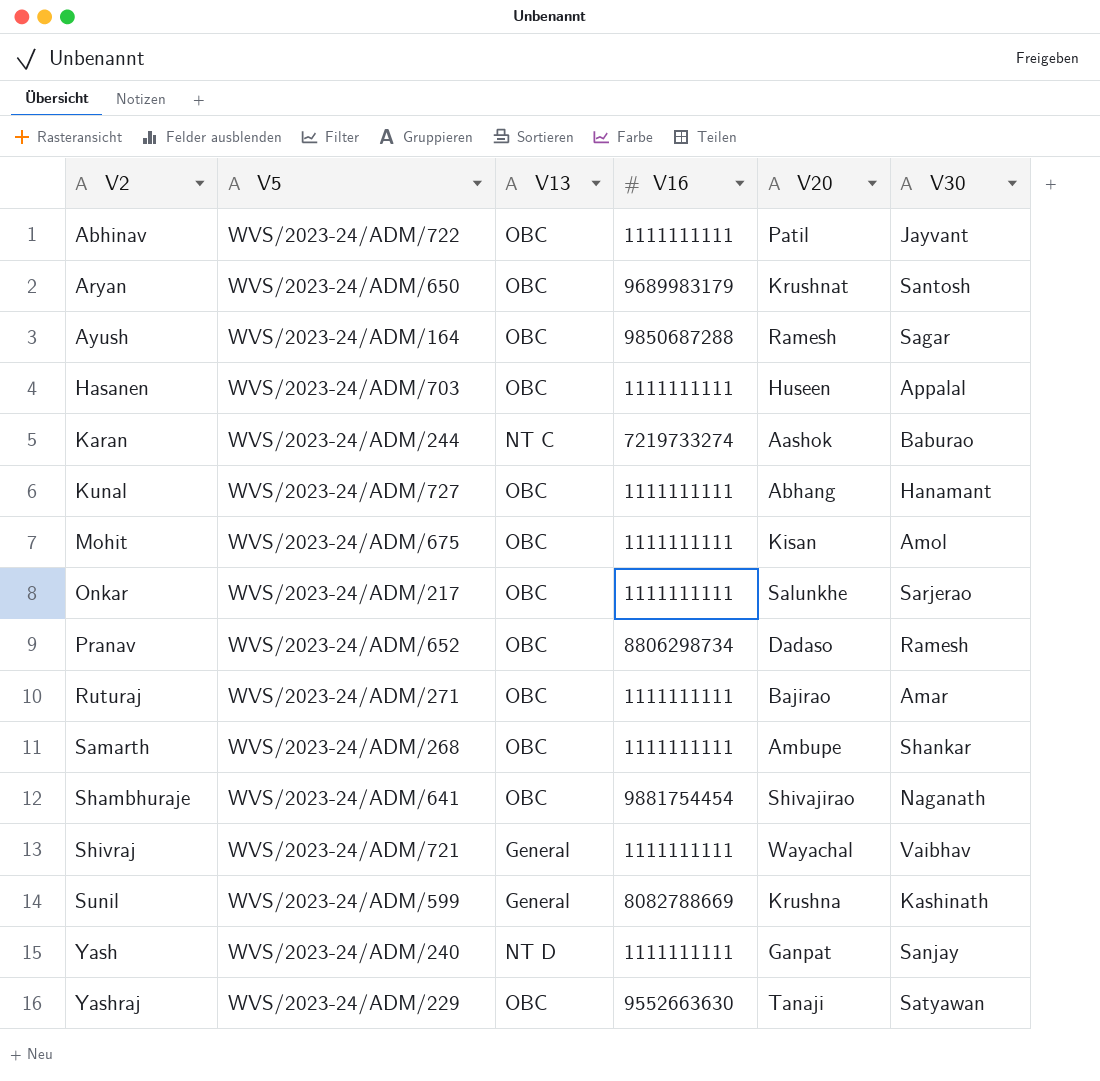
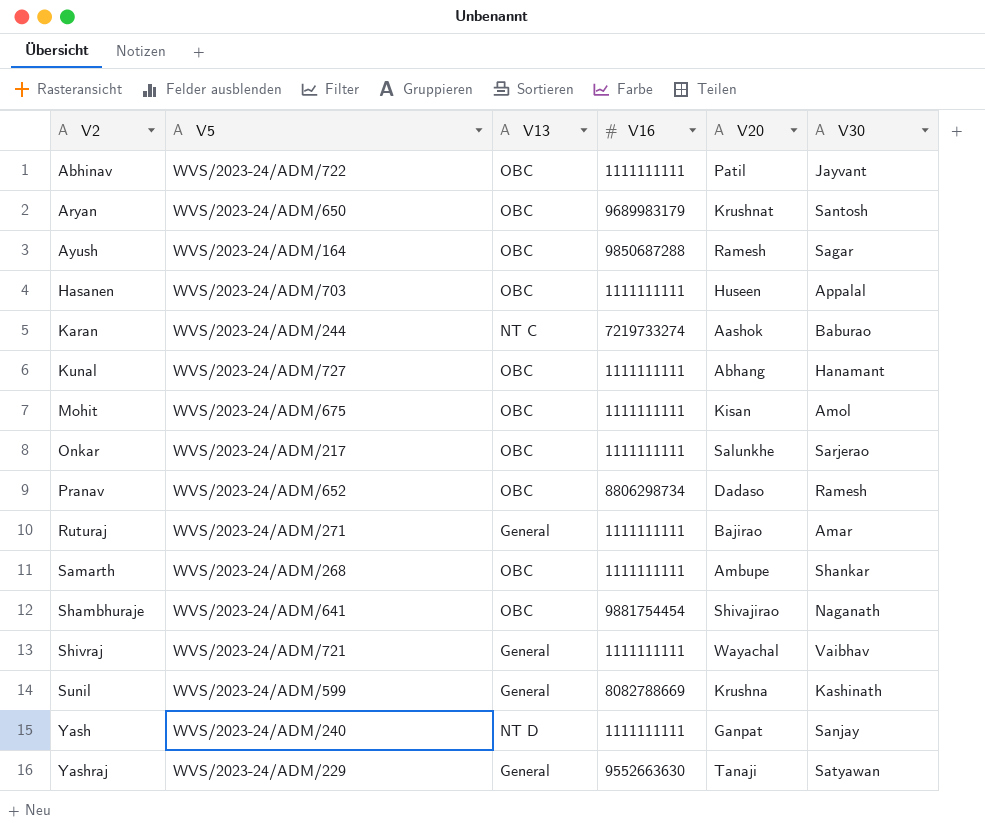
Ruturaj | V13: OBC -> General
Yashraj | V13: OBC -> General

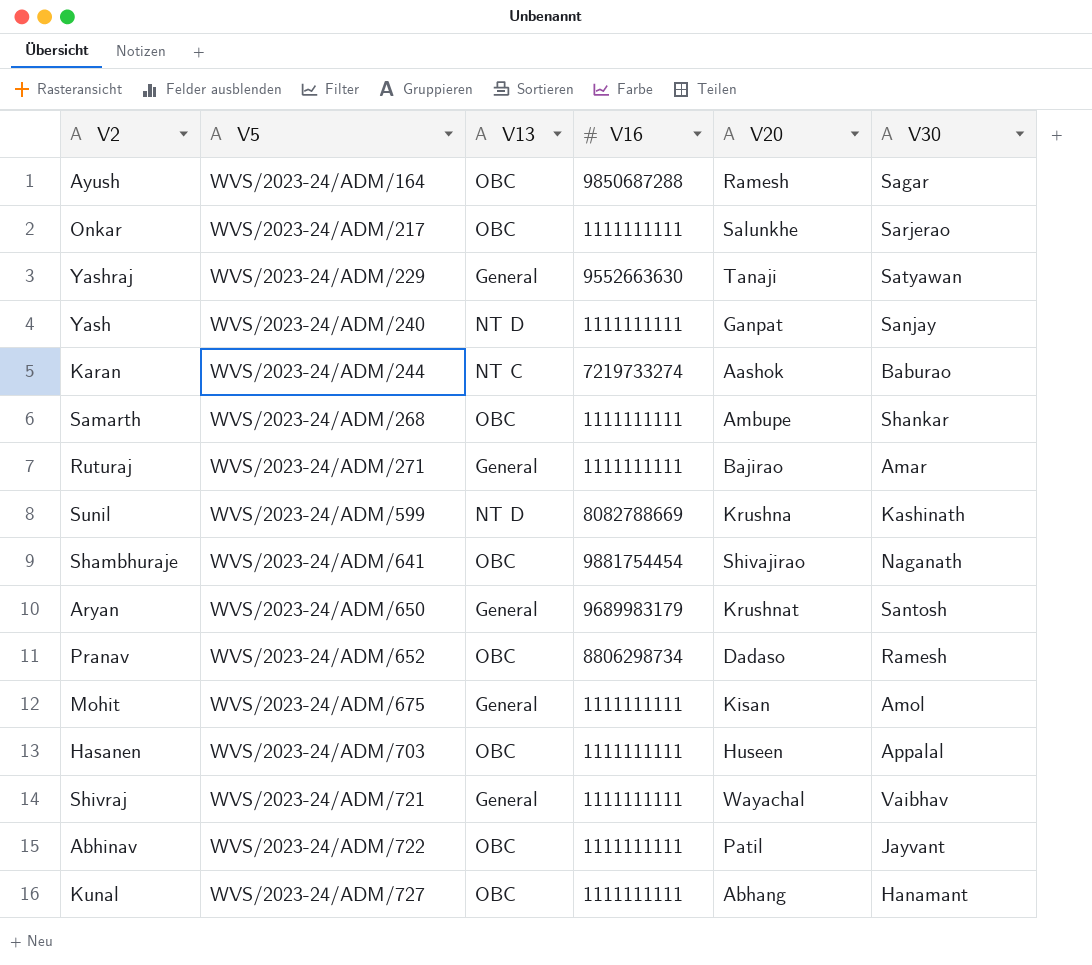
row order: V2 ascending -> V5 ascending
Sunil | V13: General -> NT D
Aryan | V13: OBC -> General
Mohit | V13: OBC -> General

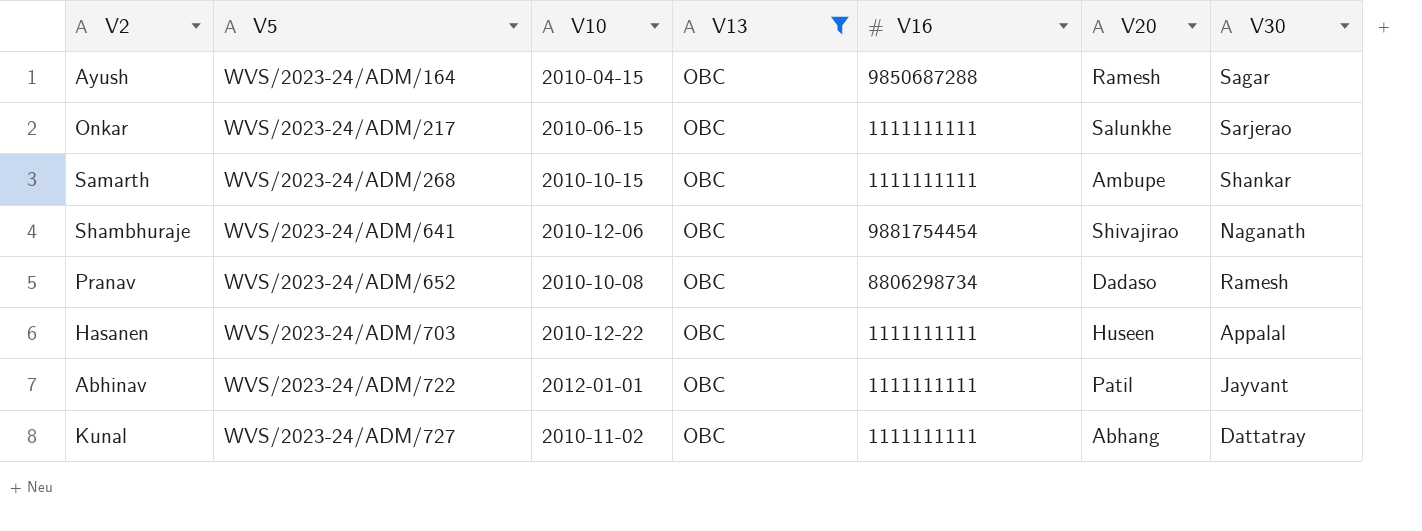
filter: none -> V13 = OBC
column V10 | position: none -> 3
Kunal | V30: Hanamant -> Dattatray

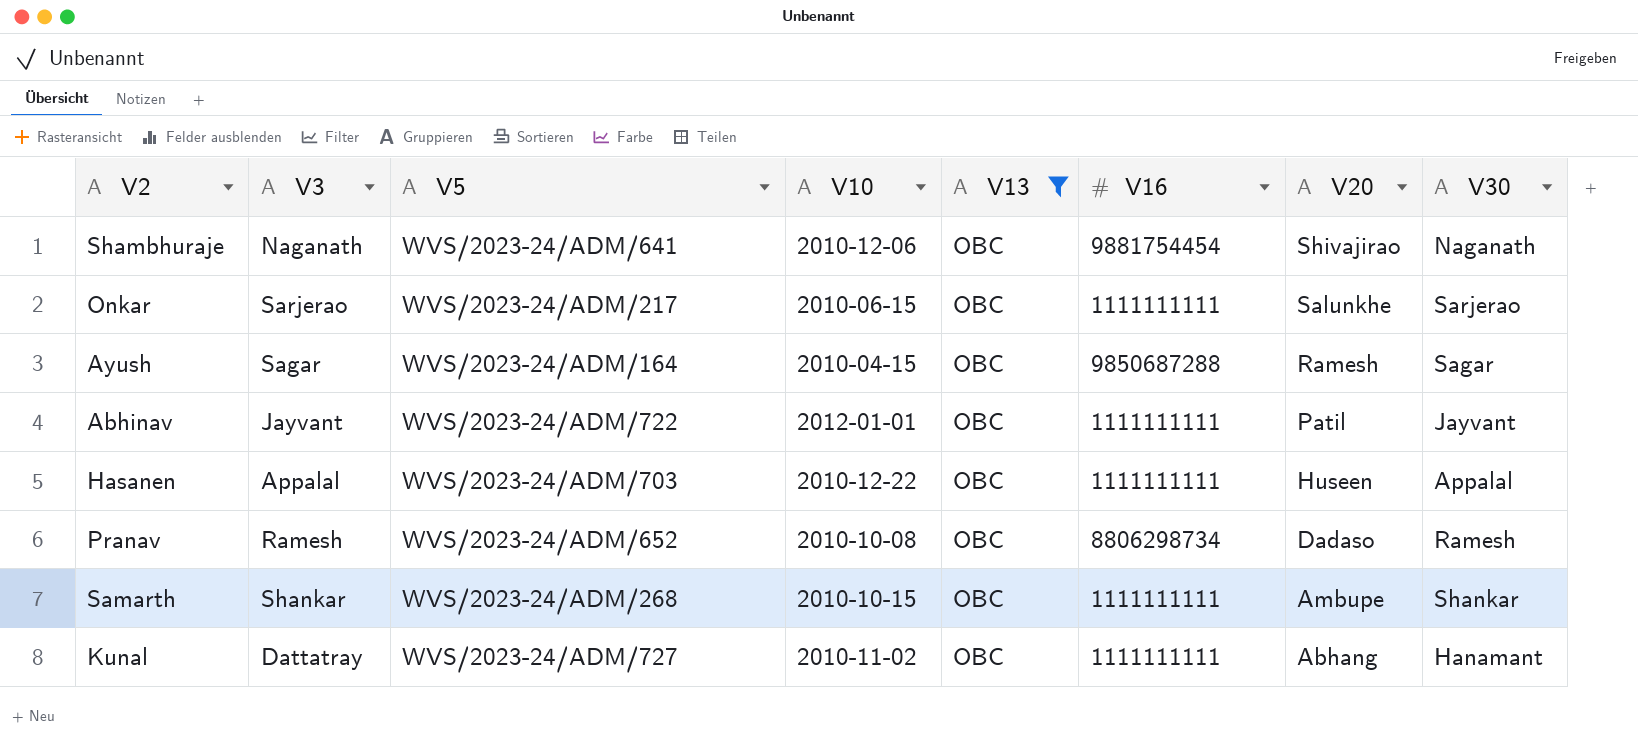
row order: V5 ascending -> V20 descending
column V3 | position: none -> 2
Kunal | V30: Dattatray -> Hanamant

